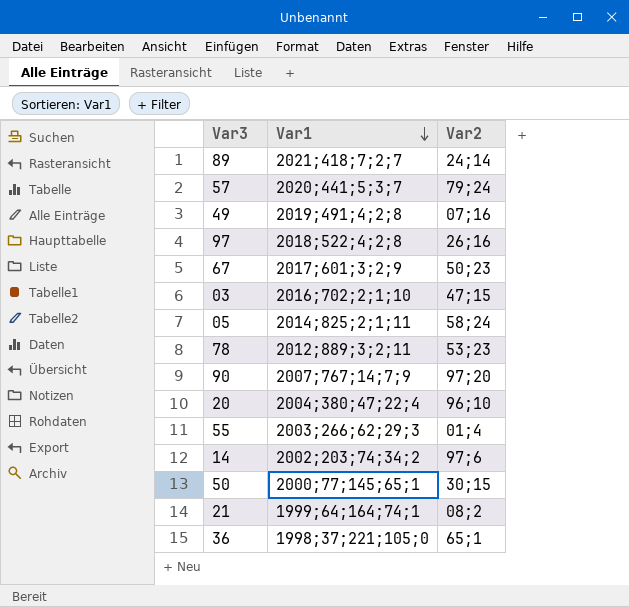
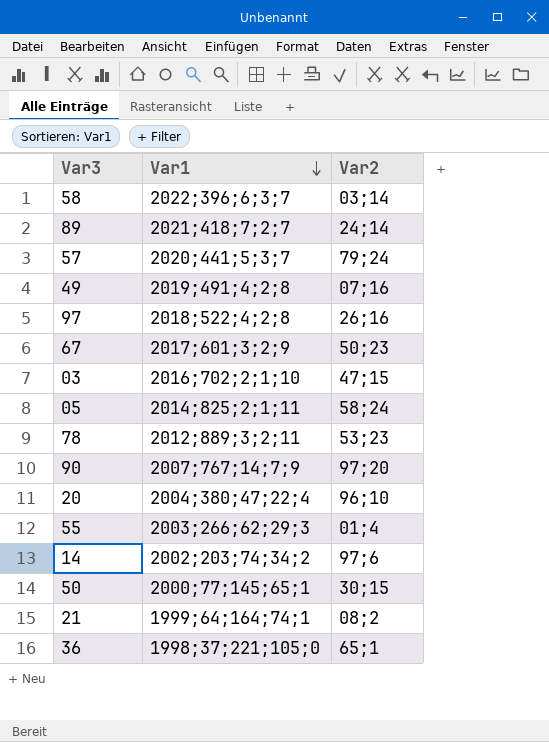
row 58: none -> 2022;396;6;3;7 | 03;14

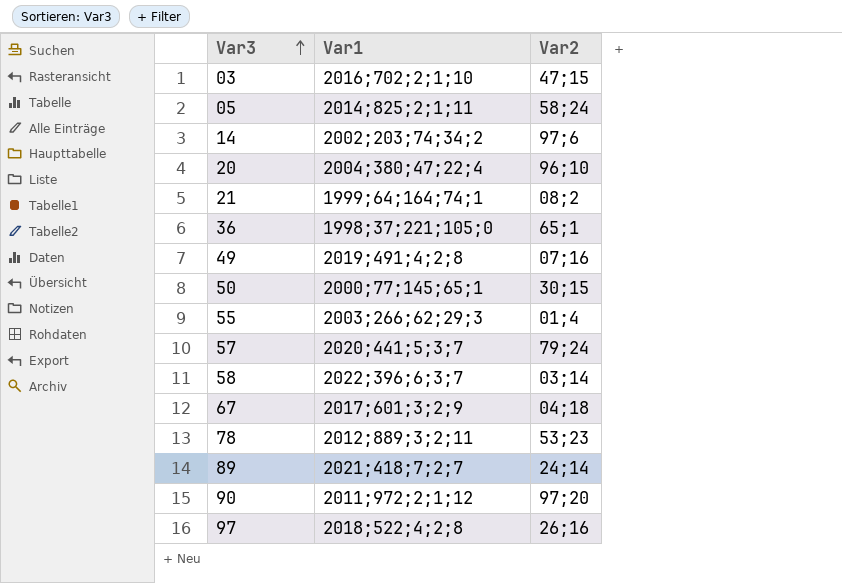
row order: Var1 descending -> Var3 ascending
67 | Var2: 50;23 -> 04;18
90 | Var1: 2007;767;14;7;9 -> 2011;972;2;1;12

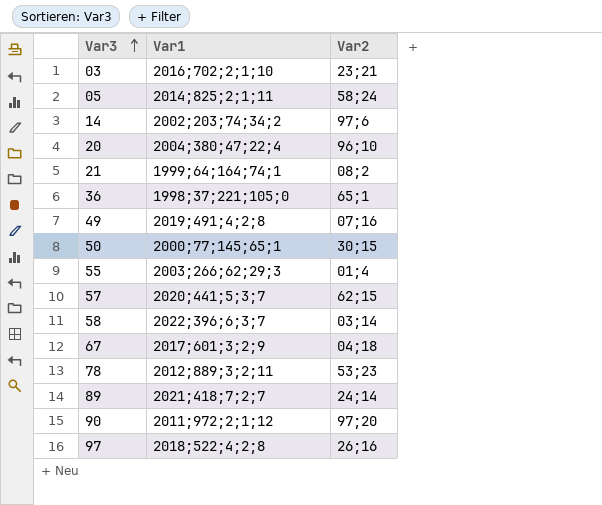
03 | Var2: 47;15 -> 23;21
57 | Var2: 79;24 -> 62;15

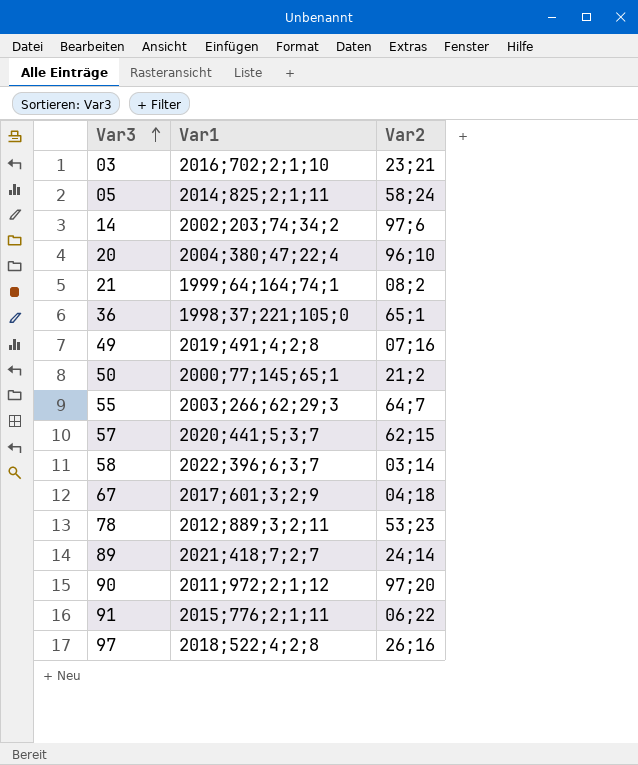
50 | Var2: 30;15 -> 21;2
55 | Var2: 01;4 -> 64;7
row 91: none -> 2015;776;2;1;11 | 06;22

